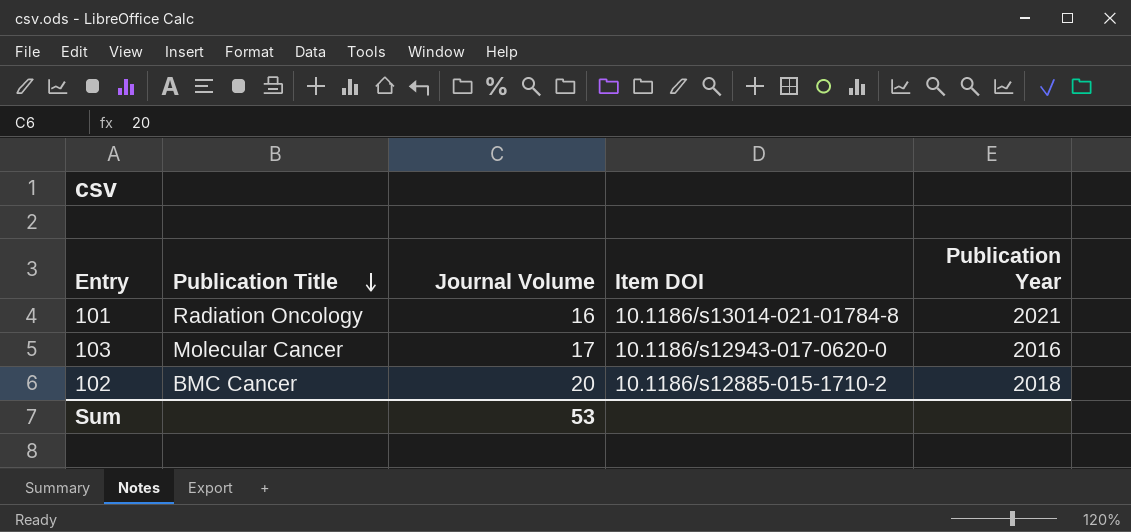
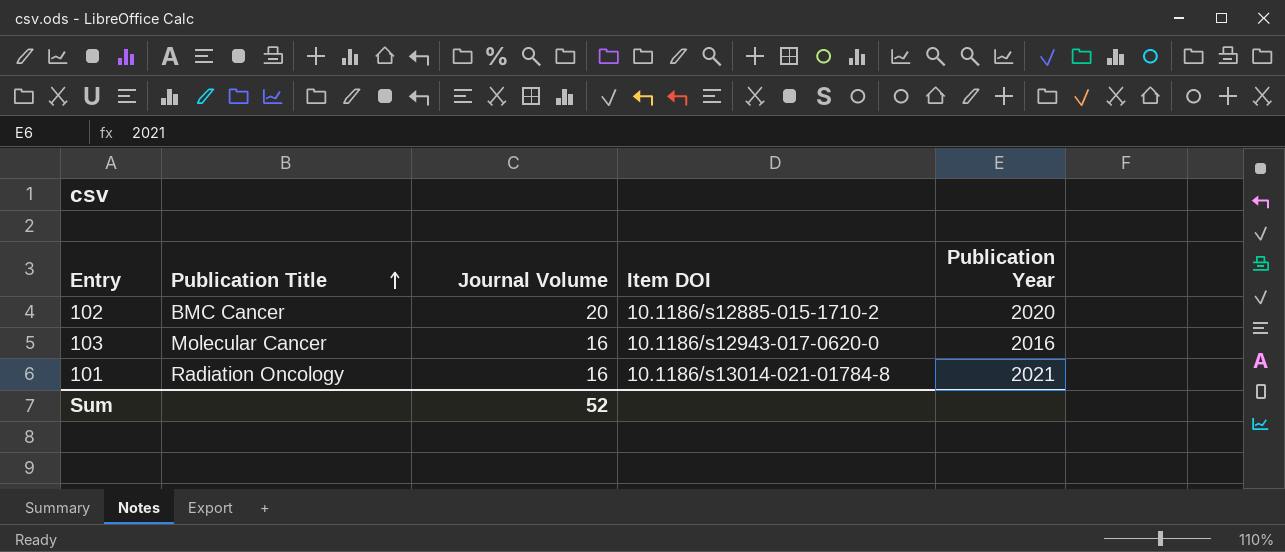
row order: Publication Title descending -> Publication Title ascending
102 | Publication Year: 2018 -> 2020
103 | Journal Volume: 17 -> 16
Sum | Journal Volume: 53 -> 52

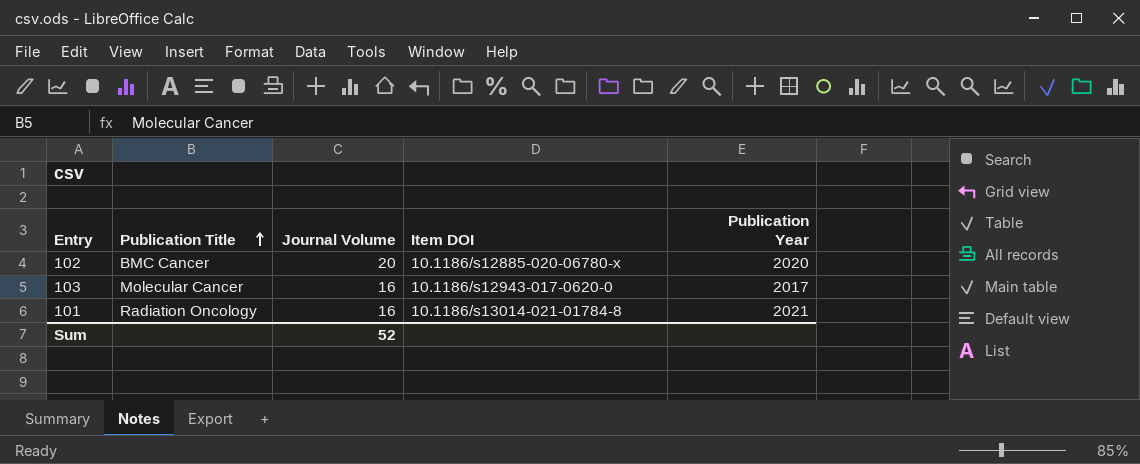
102 | Item DOI: 10.1186/s12885-015-1710-2 -> 10.1186/s12885-020-06780-x
103 | Publication Year: 2016 -> 2017

